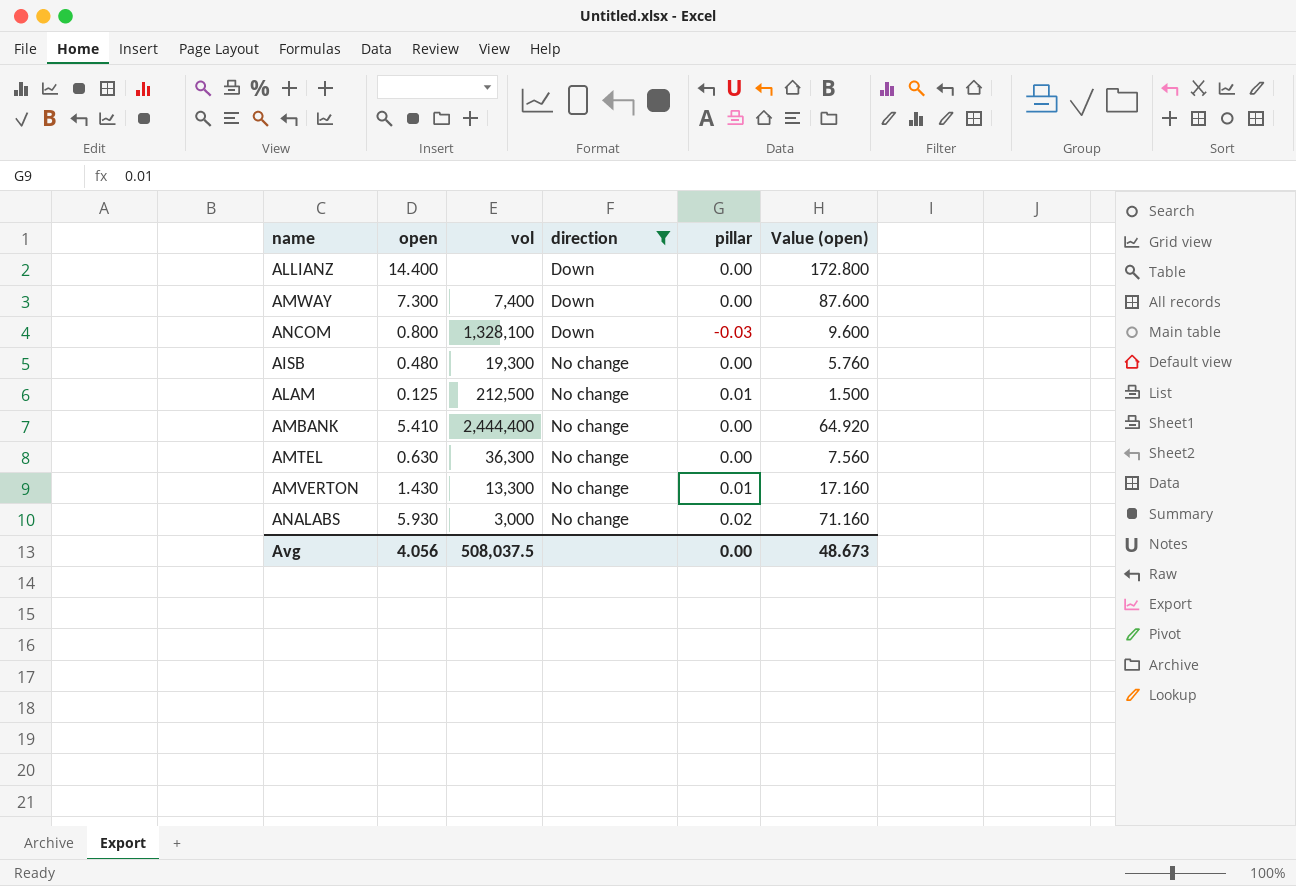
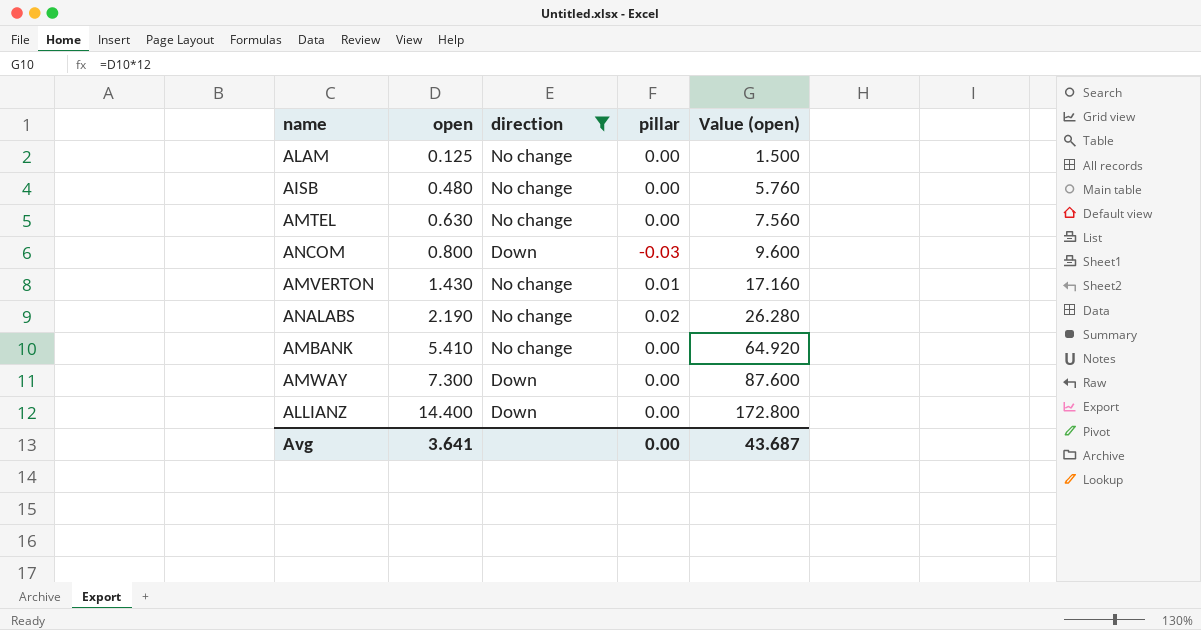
row order: direction ascending -> open ascending
column vol | position: 3 -> none
ALAM | pillar: 0.01 -> 0.00
ANALABS | open: 5.930 -> 2.190
ANALABS | Value (open): 71.160 -> 26.280
Avg | open: 4.056 -> 3.641
Avg | Value (open): 48.673 -> 43.687

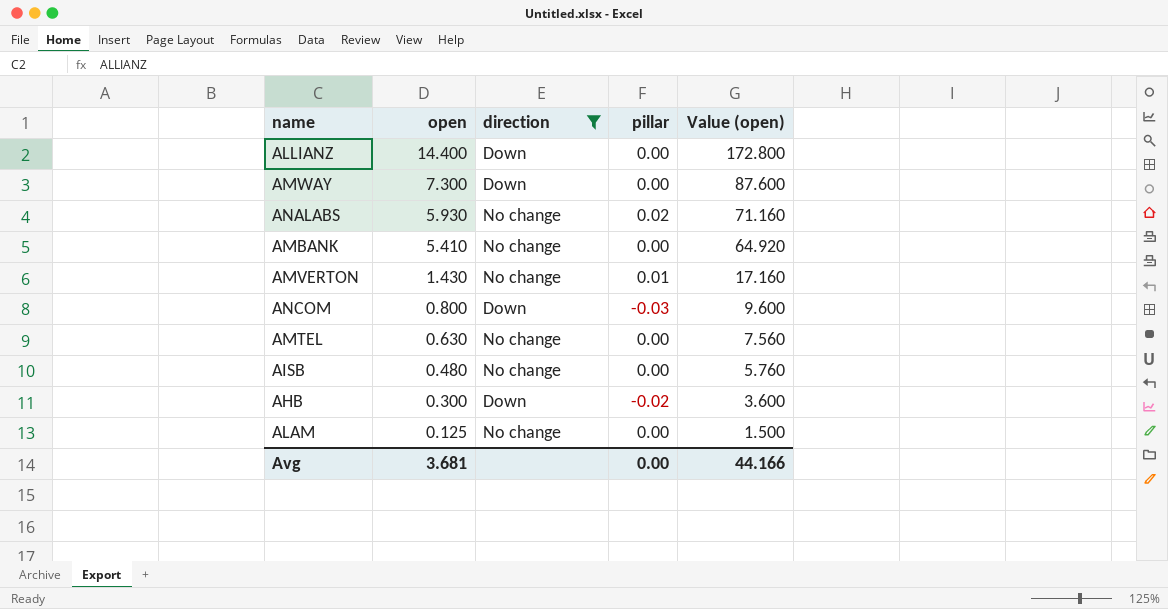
row order: open ascending -> open descending
ANALABS | open: 2.190 -> 5.930
ANALABS | Value (open): 26.280 -> 71.160
row AHB: none -> 0.300 | Down | -0.02 | 3.600
Avg | open: 3.641 -> 3.681
Avg | Value (open): 43.687 -> 44.166

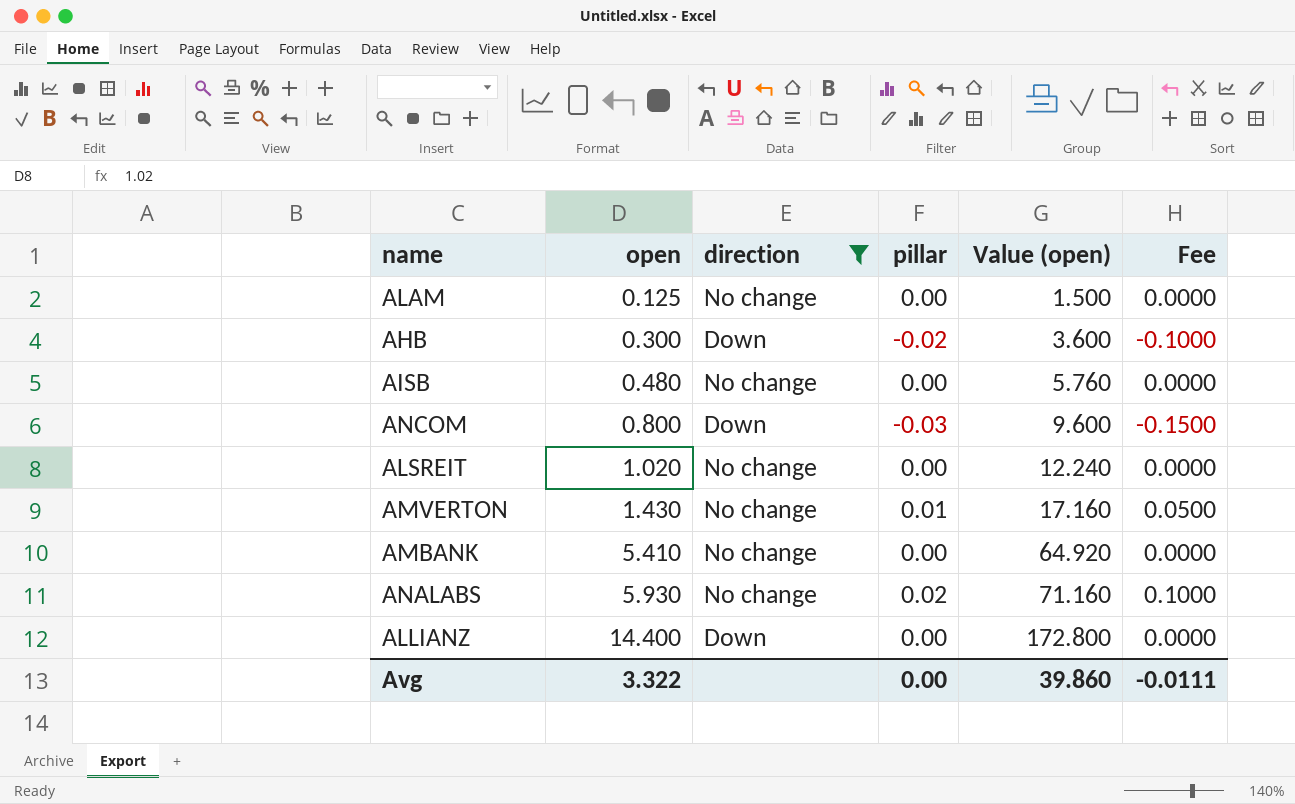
row order: open descending -> open ascending
column Fee | formula: none -> [pillar] * 5
row AMWAY: 7.300 | Down | 0.00 | 87.600 -> none
row AMTEL: 0.630 | No change | 0.00 | 7.560 -> none
row ALSREIT: none -> 1.020 | No change | 0.00 | 12.240 | 0.0000
Avg | open: 3.681 -> 3.322
Avg | Value (open): 44.166 -> 39.860

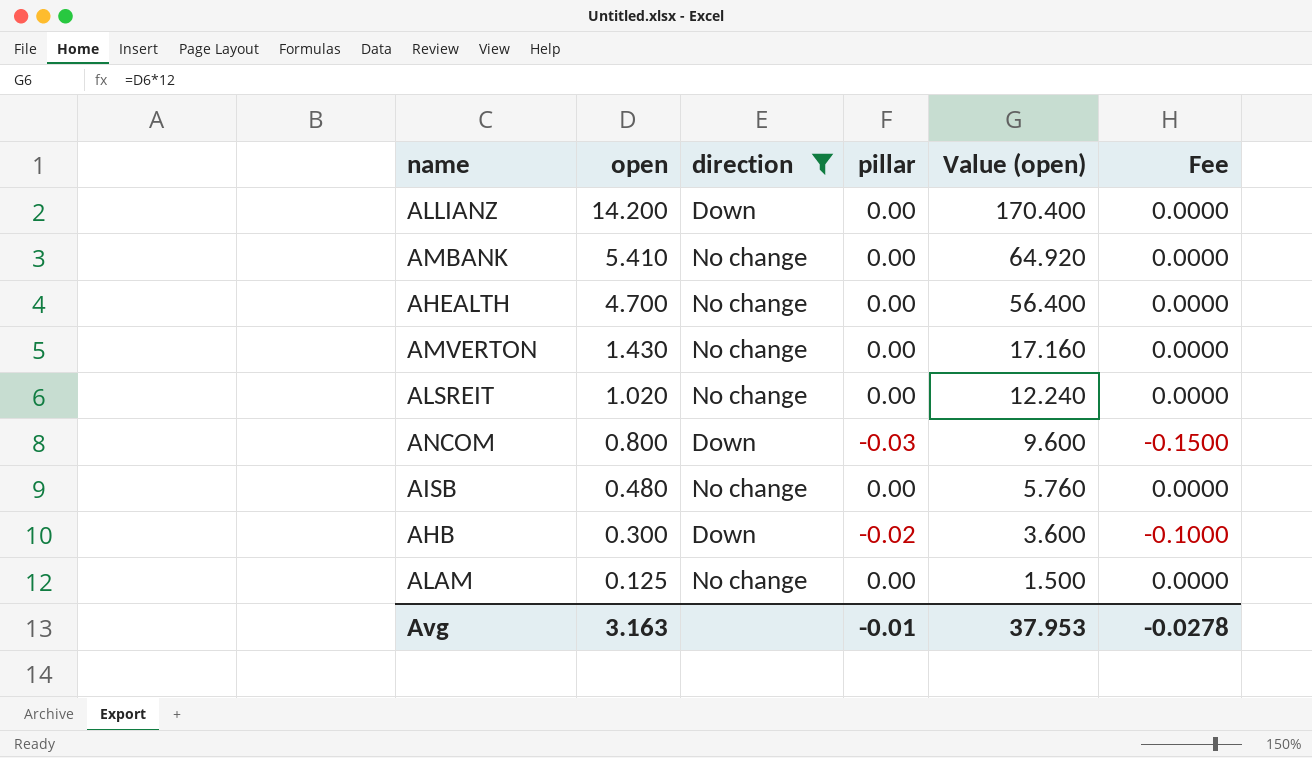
row order: open ascending -> open descending
row ANALABS: 5.930 | No change | 0.02 | 71.160 | 0.1000 -> none
ALLIANZ | open: 14.400 -> 14.200
ALLIANZ | Value (open): 172.800 -> 170.400
row AHEALTH: none -> 4.700 | No change | 0.00 | 56.400 | 0.0000
AMVERTON | pillar: 0.01 -> 0.00
AMVERTON | Fee: 0.0500 -> 0.0000
Avg | open: 3.322 -> 3.163
Avg | pillar: 0.00 -> -0.01
Avg | Value (open): 39.860 -> 37.953
Avg | Fee: -0.0111 -> -0.0278

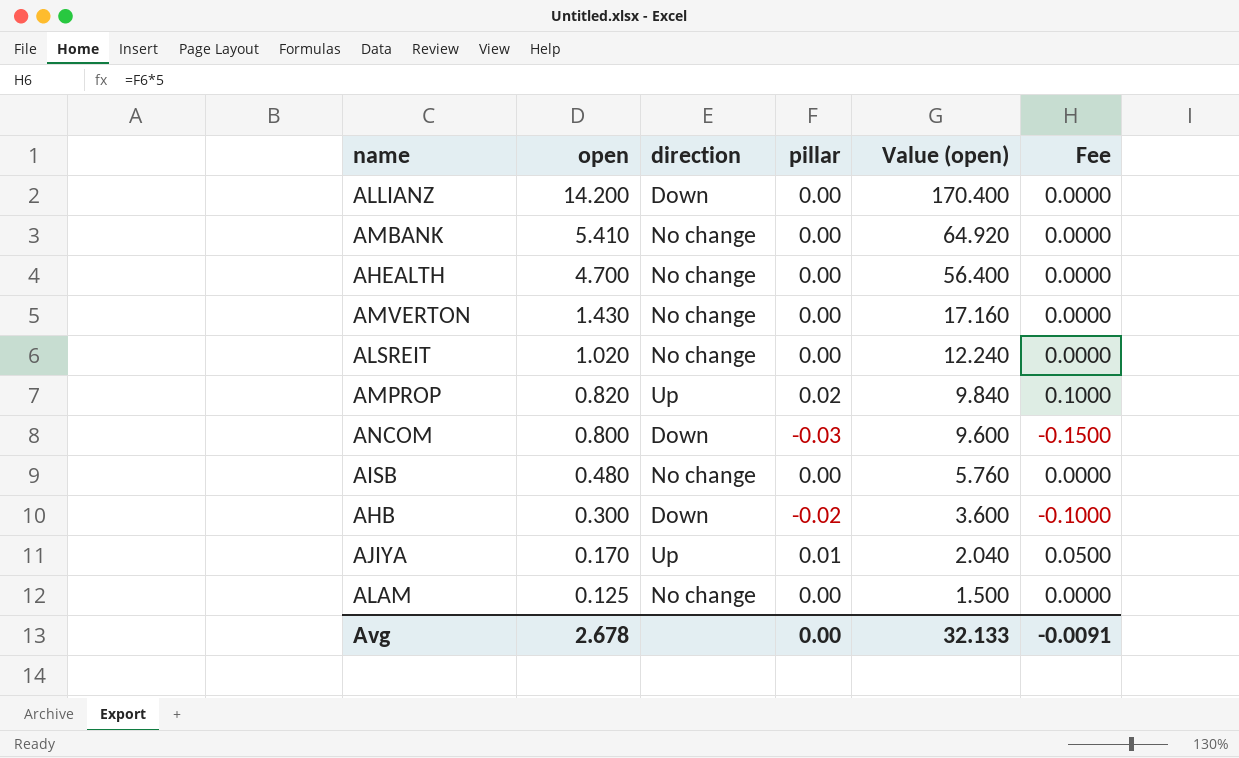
filter: direction != Up -> none
Avg | open: 3.163 -> 2.678
Avg | pillar: -0.01 -> 0.00
Avg | Value (open): 37.953 -> 32.133
Avg | Fee: -0.0278 -> -0.0091

